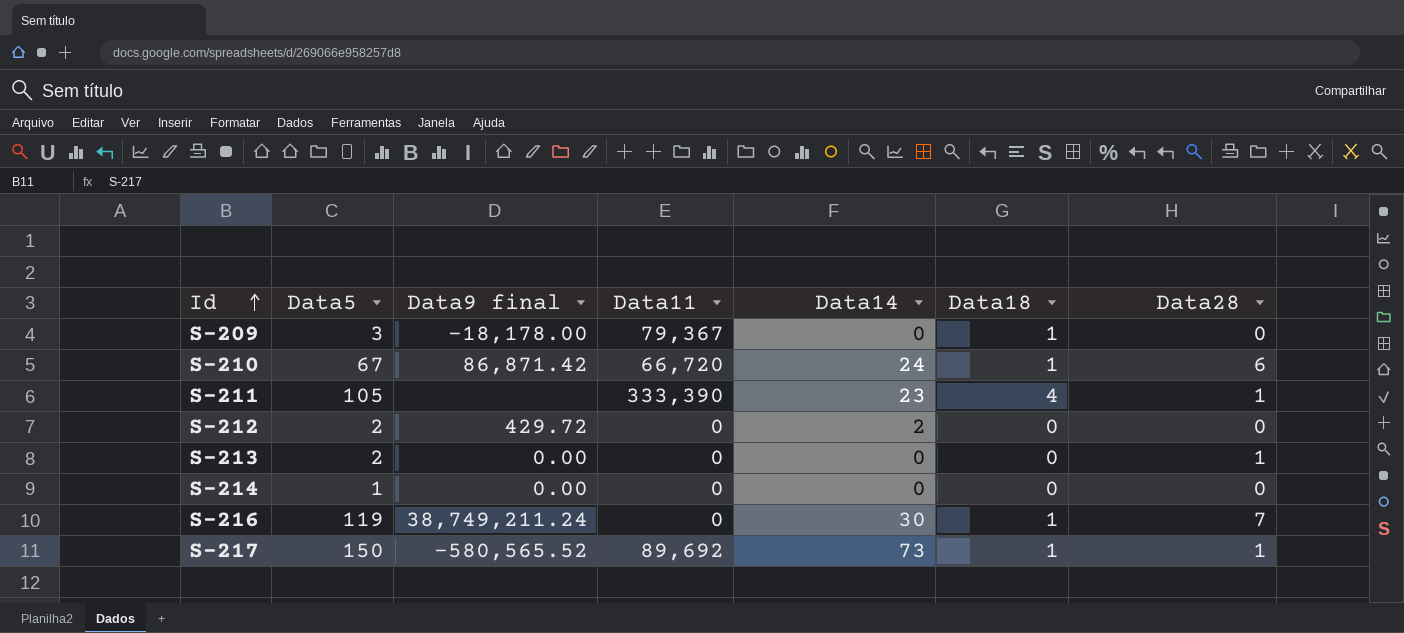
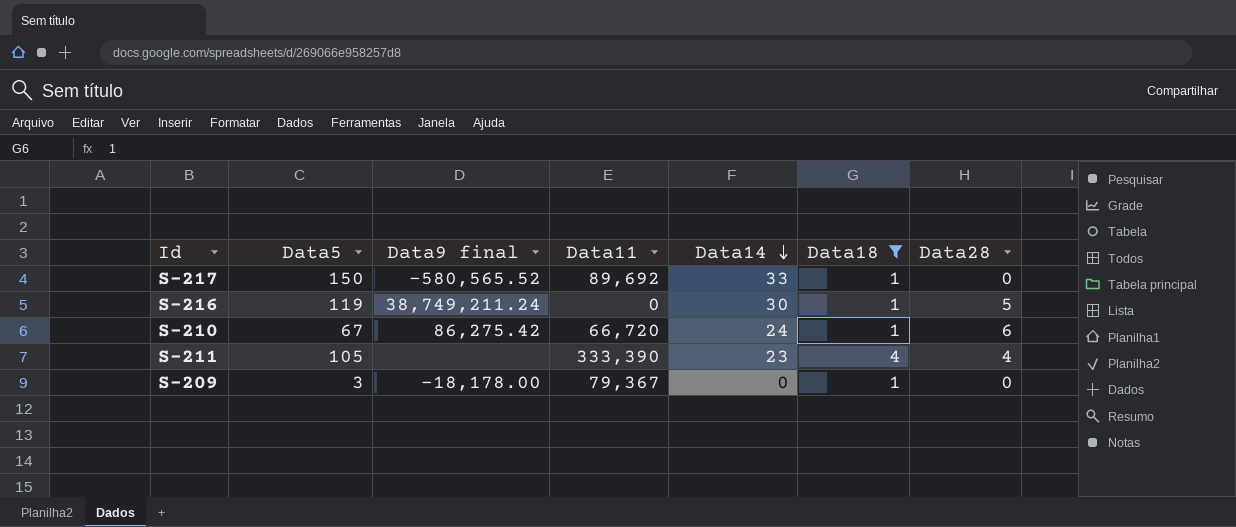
filter: none -> Data18 != 0
row order: Id ascending -> Data14 descending
S-217 | Data14: 73 -> 33
S-217 | Data28: 1 -> 0
S-216 | Data28: 7 -> 5
S-210 | Data9 final: 86,871.42 -> 86,275.42
S-211 | Data28: 1 -> 4

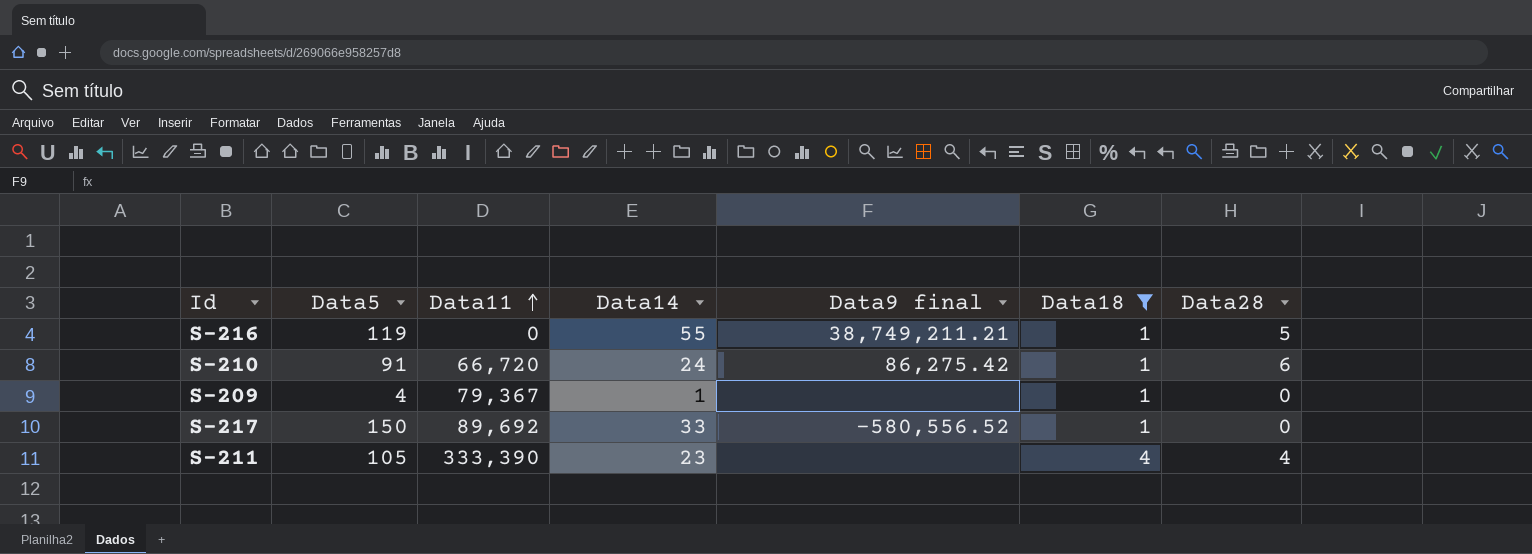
row order: Data14 descending -> Data11 ascending
column Data9 final | position: 3 -> 5
S-216 | Data14: 30 -> 55
S-216 | Data9 final: 38,749,211.24 -> 38,749,211.21
S-210 | Data5: 67 -> 91
S-209 | Data5: 3 -> 4
S-209 | Data14: 0 -> 1
S-209 | Data9 final: -18,178.00 -> none
S-217 | Data9 final: -580,565.52 -> -580,556.52

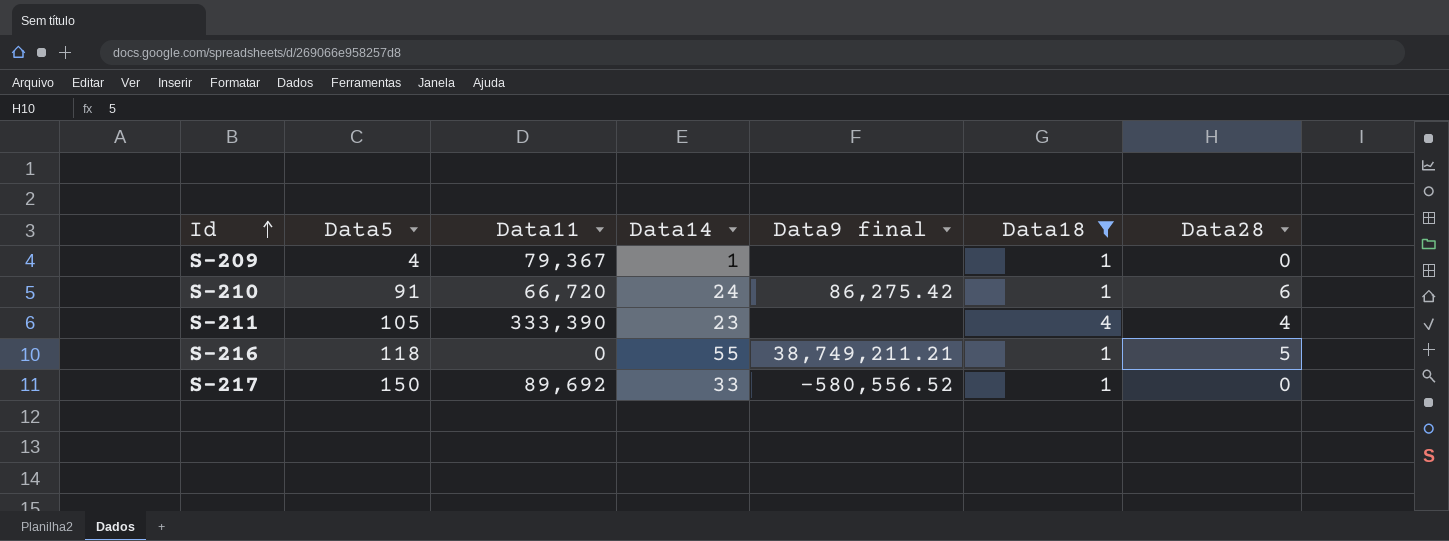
row order: Data11 ascending -> Id ascending
S-216 | Data5: 119 -> 118

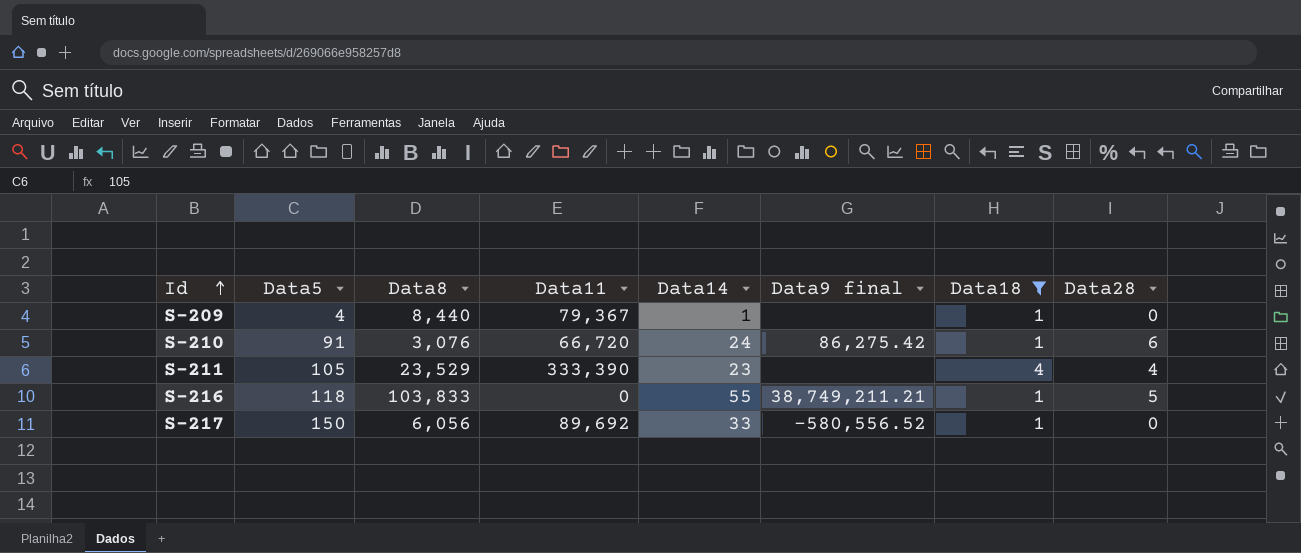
column Data8 | position: none -> 3

